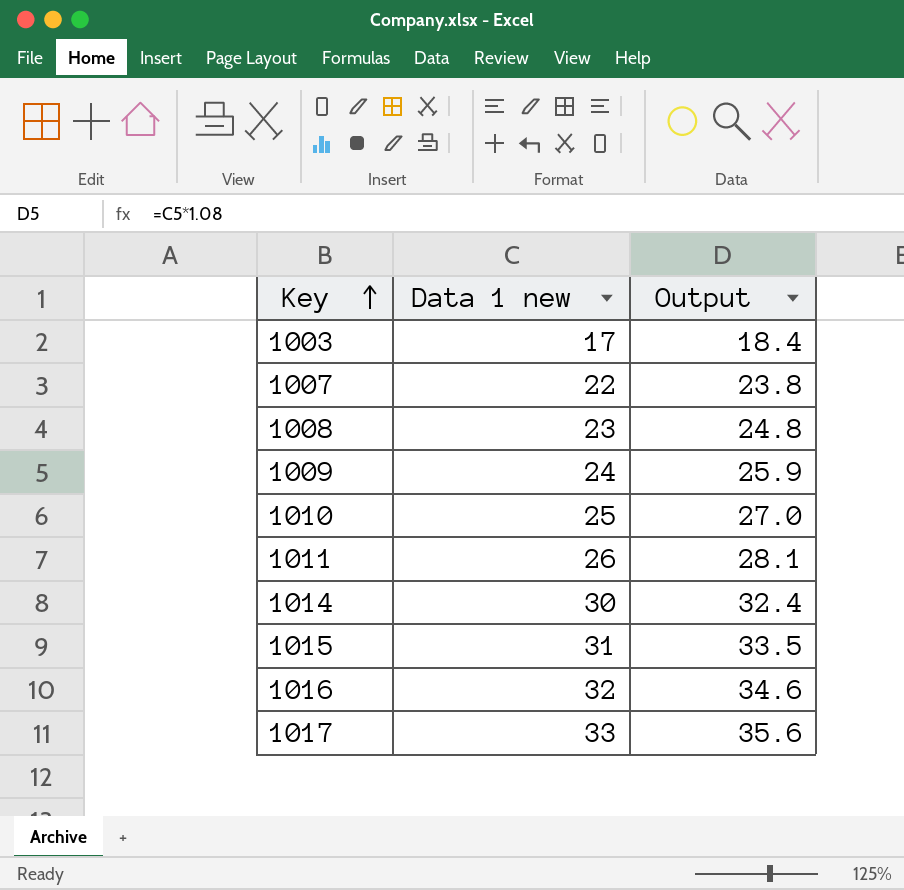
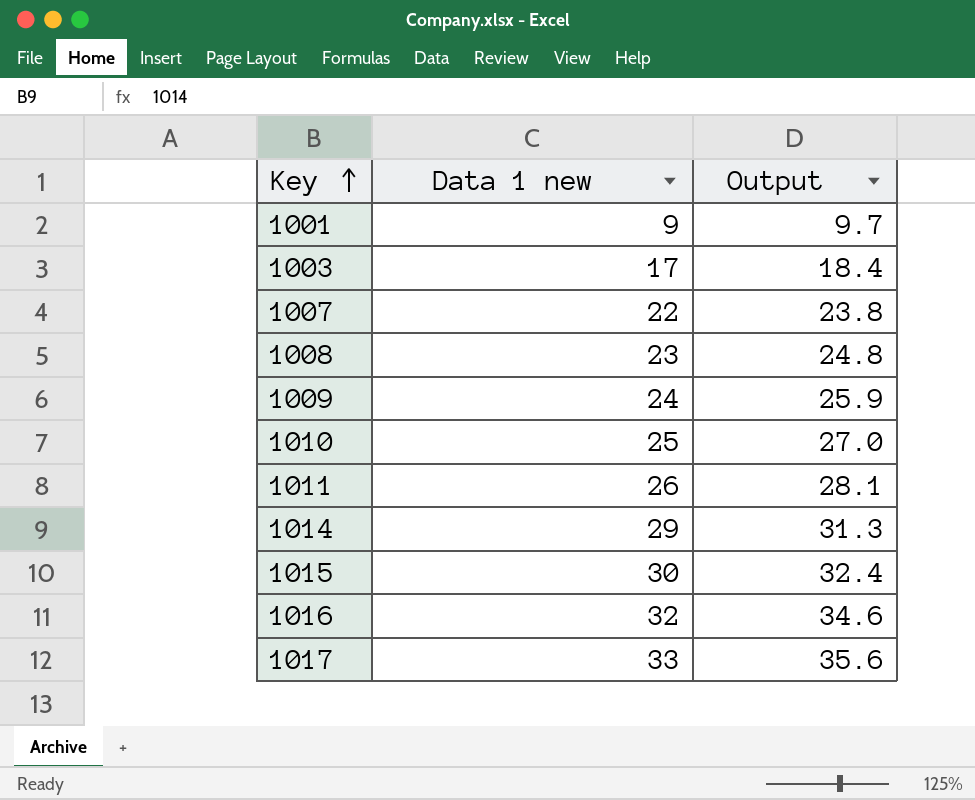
row 1001: none -> 9 | 9.7
1014 | Data 1 new: 30 -> 29
1014 | Output: 32.4 -> 31.3
1015 | Data 1 new: 31 -> 30
1015 | Output: 33.5 -> 32.4

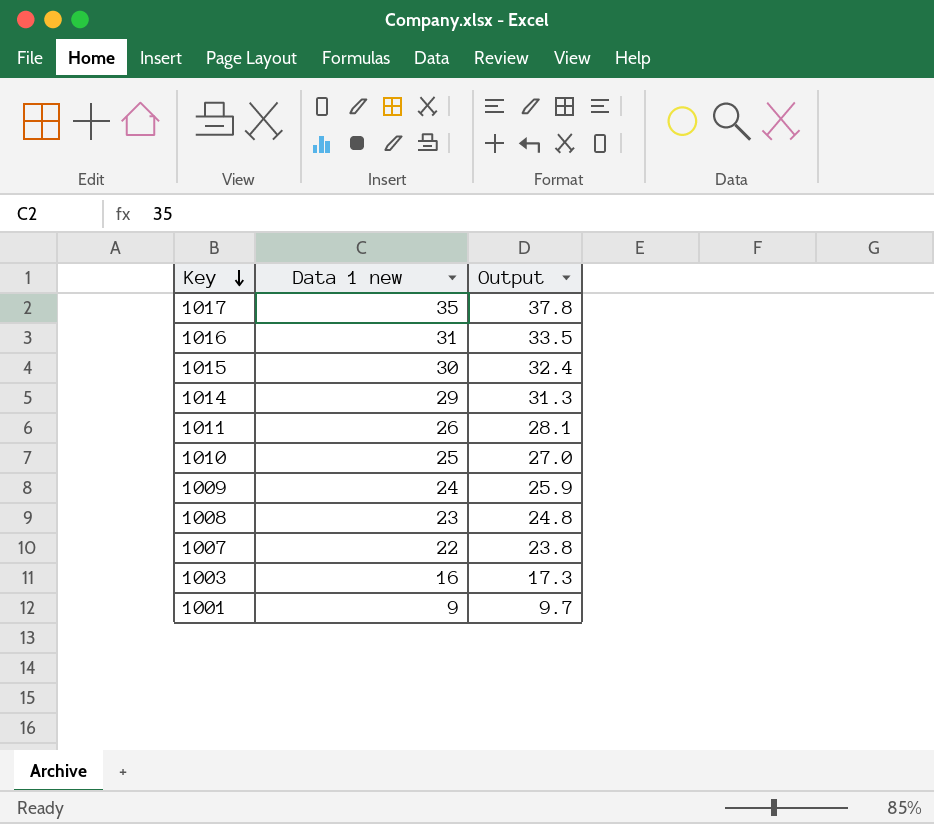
row order: Key ascending -> Key descending
1017 | Data 1 new: 33 -> 35
1017 | Output: 35.6 -> 37.8
1016 | Data 1 new: 32 -> 31
1016 | Output: 34.6 -> 33.5
1003 | Data 1 new: 17 -> 16
1003 | Output: 18.4 -> 17.3

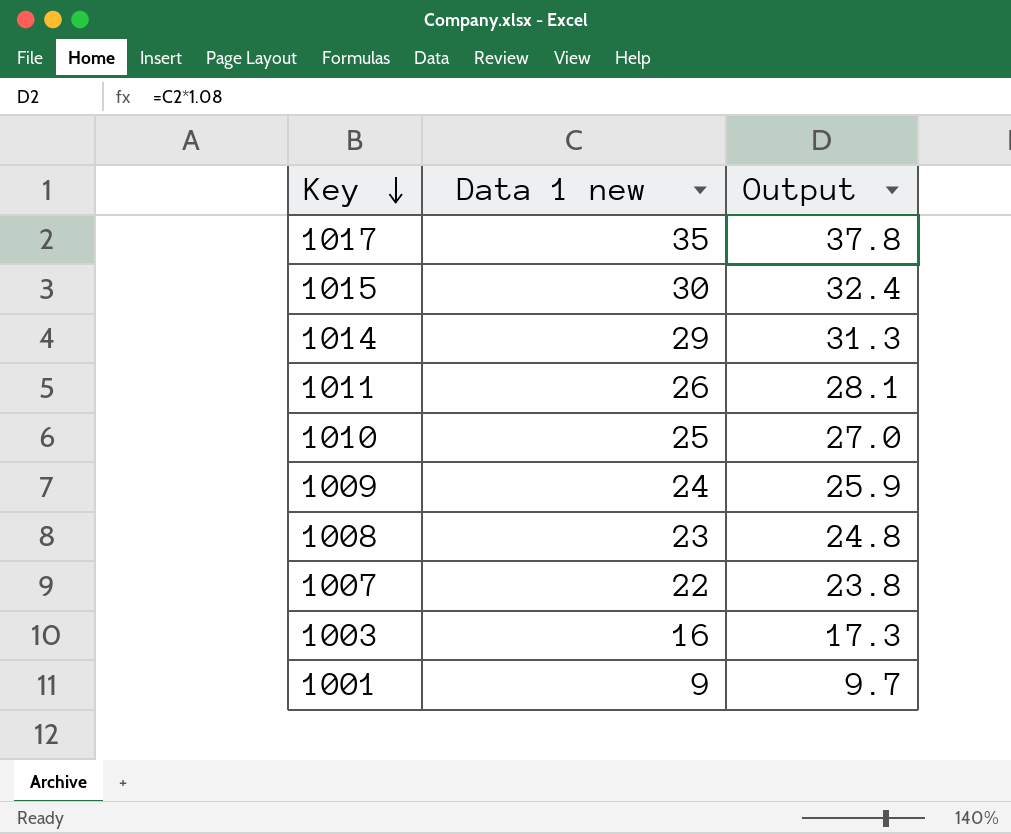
row 1016: 31 | 33.5 -> none

